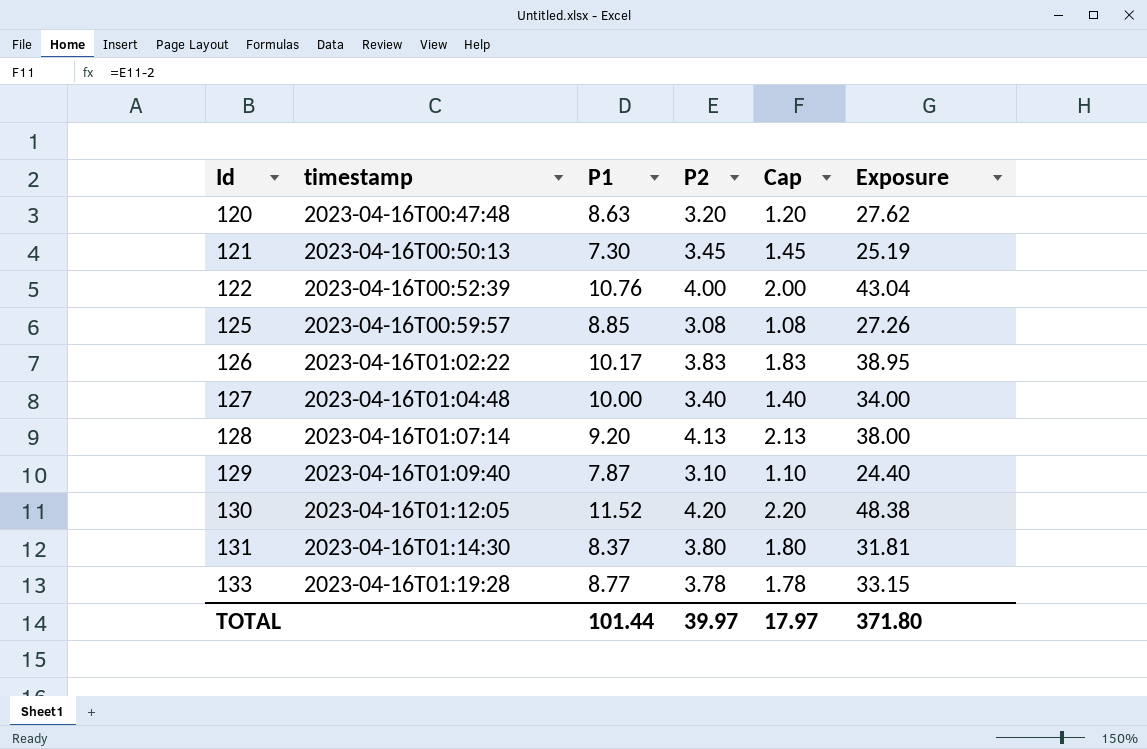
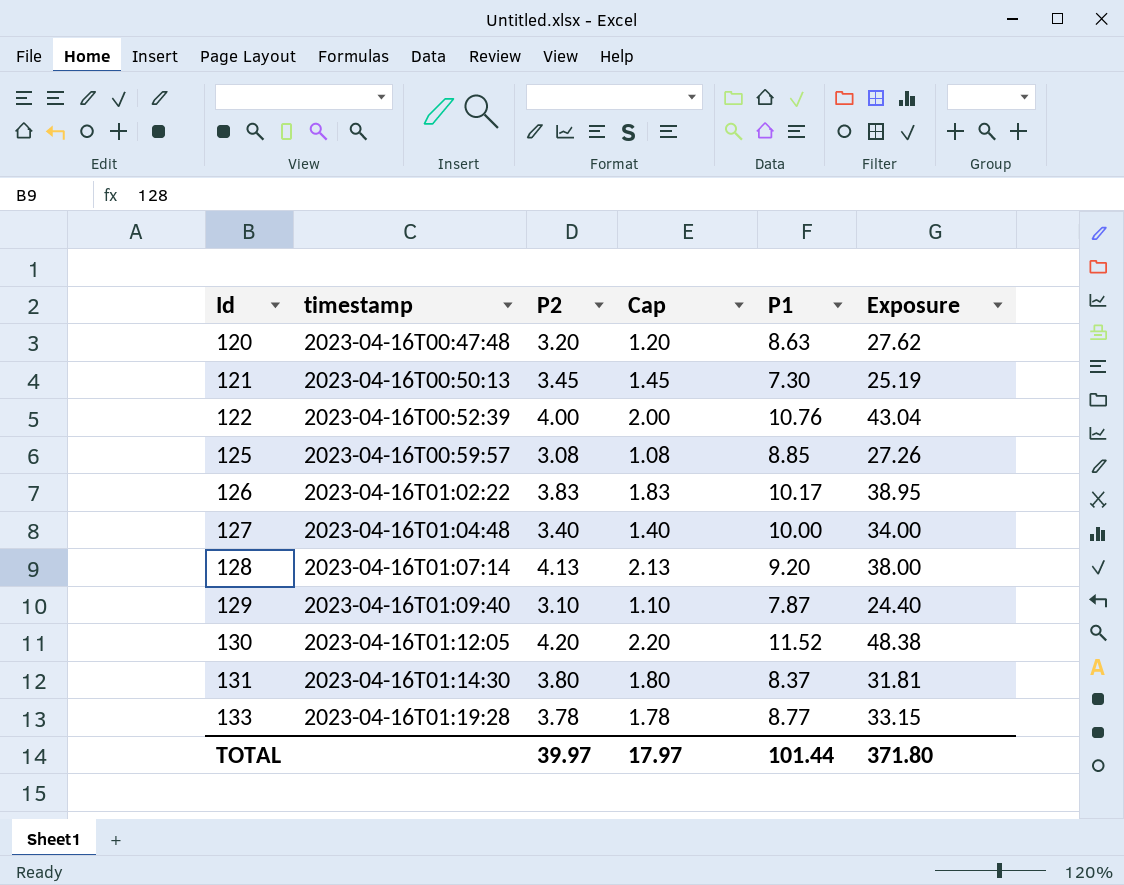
column P1 | position: 3 -> 5

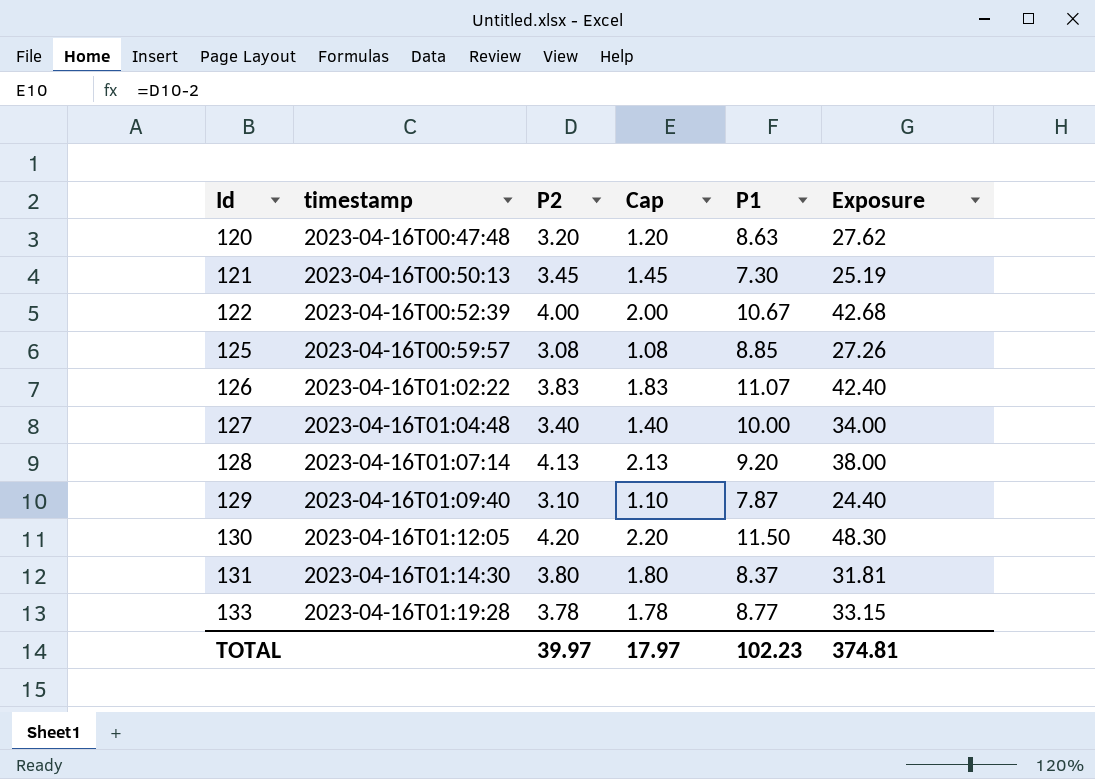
122 | P1: 10.76 -> 10.67
122 | Exposure: 43.04 -> 42.68
126 | P1: 10.17 -> 11.07
126 | Exposure: 38.95 -> 42.40
130 | P1: 11.52 -> 11.50
130 | Exposure: 48.38 -> 48.30
TOTAL | P1: 101.44 -> 102.23
TOTAL | Exposure: 371.80 -> 374.81

